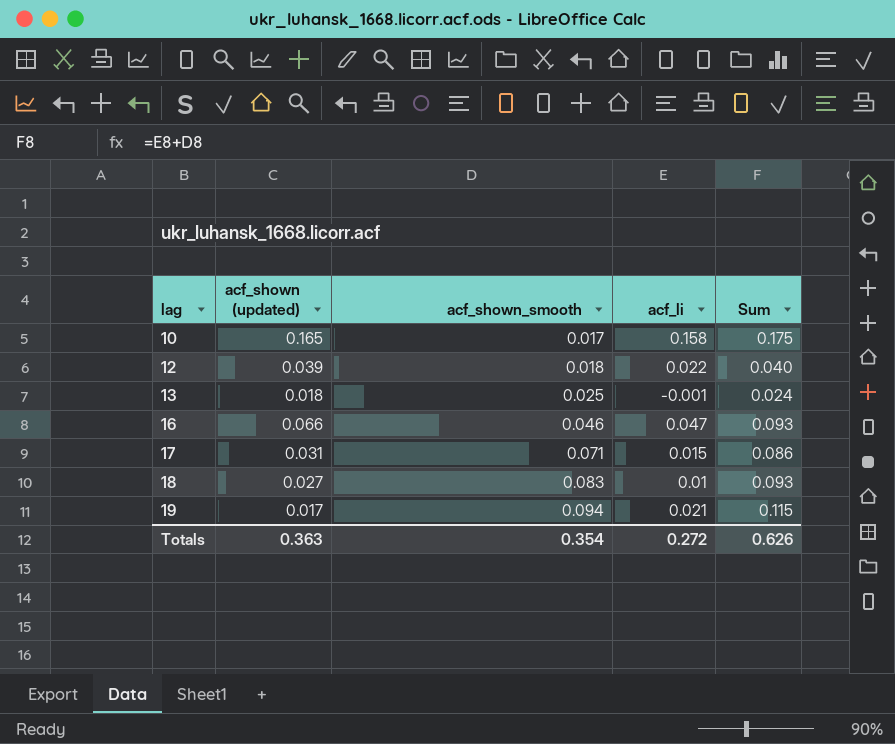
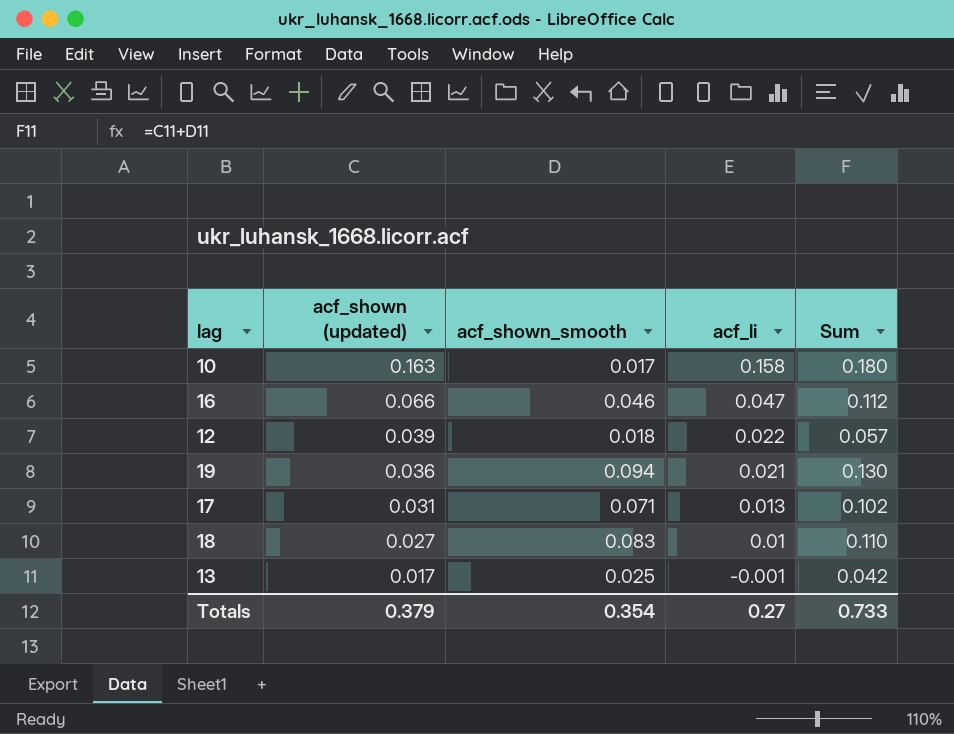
row order: lag ascending -> acf_shown (updated) descending
column Sum | formula: [acf_shown_smooth] + [acf_li] -> [acf_shown (updated)] + [acf_shown_smooth]
10 | acf_shown (updated): 0.165 -> 0.163
19 | acf_shown (updated): 0.017 -> 0.036
17 | acf_li: 0.015 -> 0.013
13 | acf_shown (updated): 0.018 -> 0.017
Totals | acf_shown (updated): 0.363 -> 0.379
Totals | acf_li: 0.272 -> 0.27
Totals | Sum: 0.626 -> 0.733

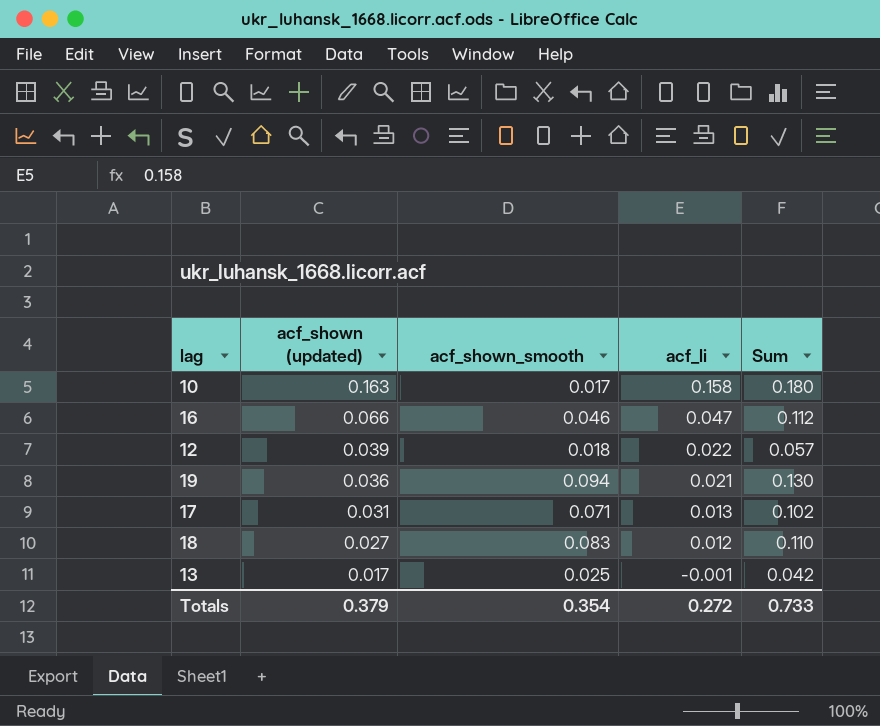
18 | acf_li: 0.01 -> 0.012
Totals | acf_li: 0.27 -> 0.272

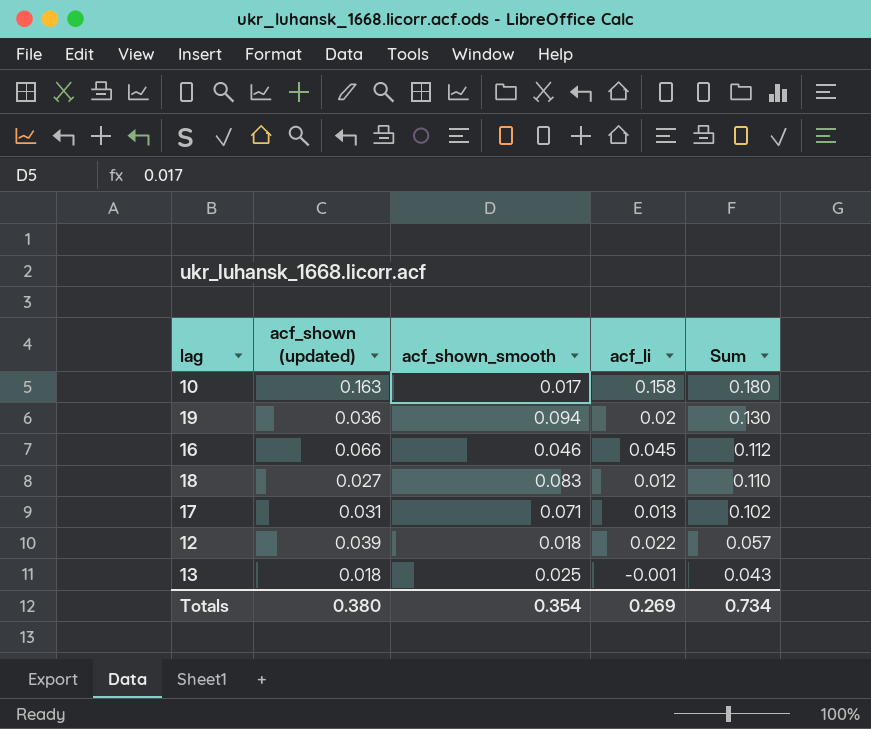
row order: acf_shown (updated) descending -> Sum descending
19 | acf_li: 0.021 -> 0.02
16 | acf_li: 0.047 -> 0.045
13 | acf_shown (updated): 0.017 -> 0.018
13 | Sum: 0.042 -> 0.043
Totals | acf_shown (updated): 0.379 -> 0.380
Totals | acf_li: 0.272 -> 0.269
Totals | Sum: 0.733 -> 0.734

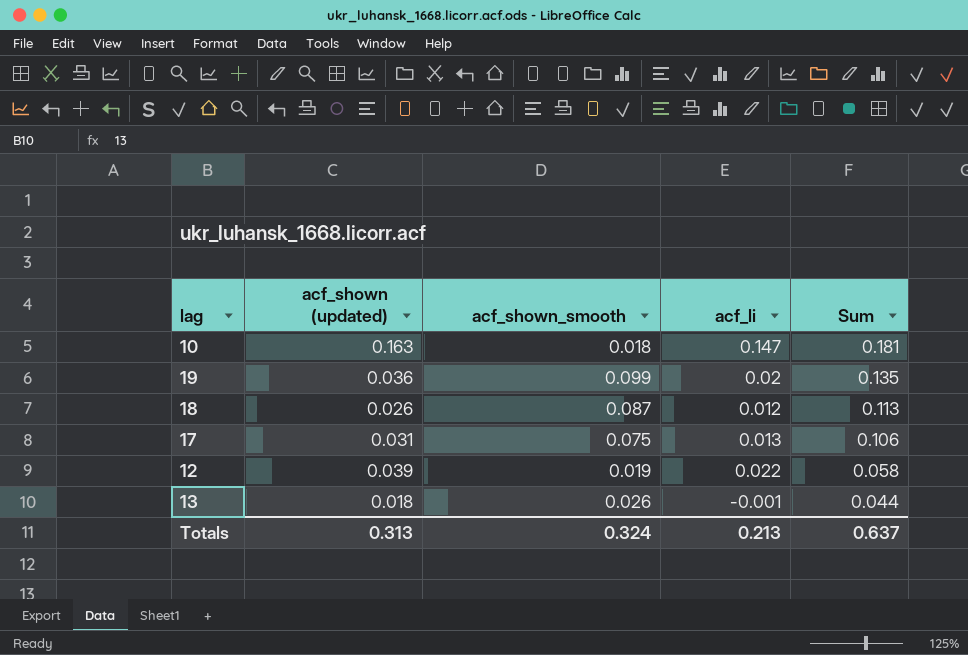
row 16: 0.066 | 0.046 | 0.045 | 0.112 -> none
10 | acf_shown_smooth: 0.017 -> 0.018
10 | acf_li: 0.158 -> 0.147
10 | Sum: 0.180 -> 0.181
19 | acf_shown_smooth: 0.094 -> 0.099
19 | Sum: 0.130 -> 0.135
18 | acf_shown (updated): 0.027 -> 0.026
18 | acf_shown_smooth: 0.083 -> 0.087
18 | Sum: 0.110 -> 0.113
17 | acf_shown_smooth: 0.071 -> 0.075
17 | Sum: 0.102 -> 0.106
12 | acf_shown_smooth: 0.018 -> 0.019
12 | Sum: 0.057 -> 0.058
13 | acf_shown_smooth: 0.025 -> 0.026
13 | Sum: 0.043 -> 0.044
Totals | acf_shown (updated): 0.380 -> 0.313
Totals | acf_shown_smooth: 0.354 -> 0.324
Totals | acf_li: 0.269 -> 0.213
Totals | Sum: 0.734 -> 0.637

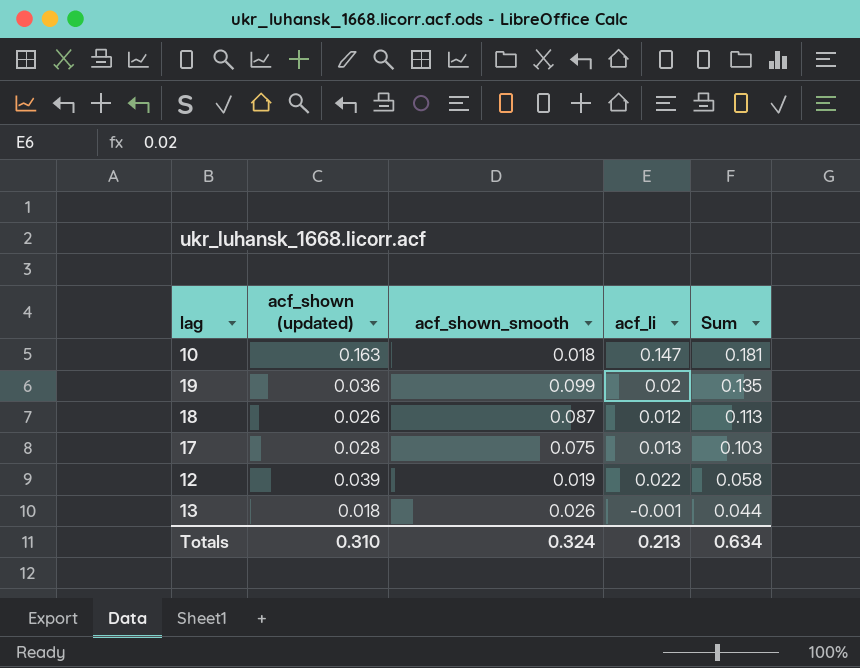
17 | acf_shown (updated): 0.031 -> 0.028
17 | Sum: 0.106 -> 0.103
Totals | acf_shown (updated): 0.313 -> 0.310
Totals | Sum: 0.637 -> 0.634

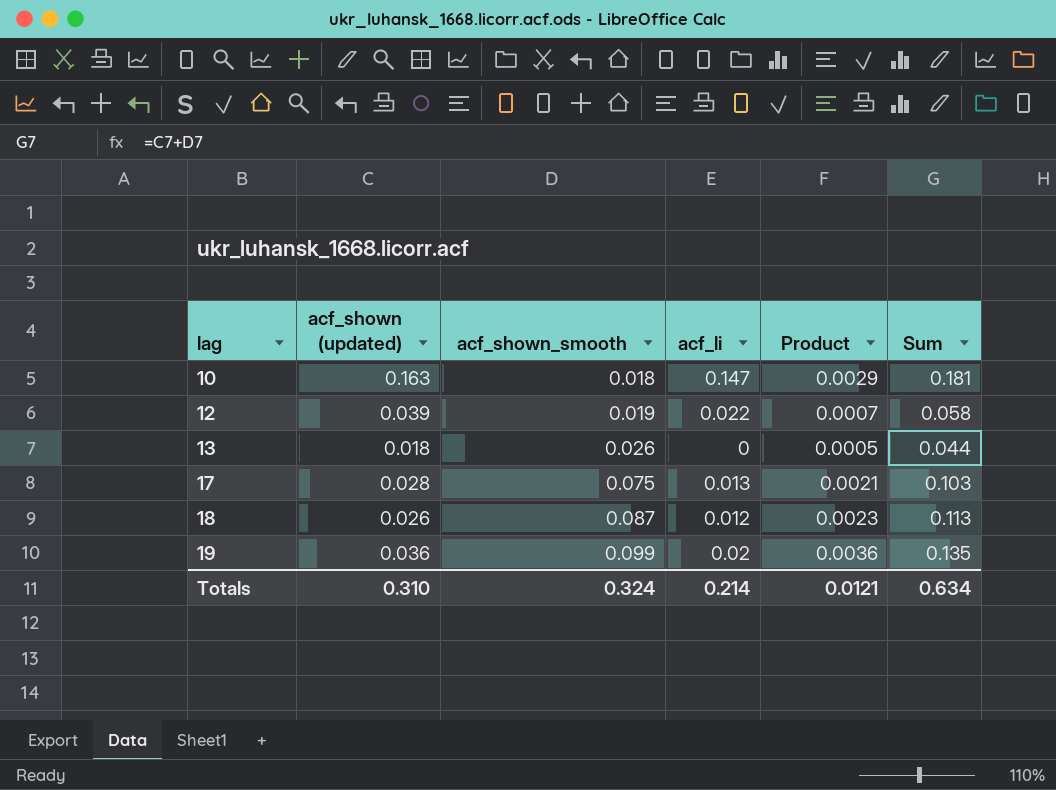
row order: Sum descending -> lag ascending
column Product | formula: none -> [acf_shown (updated)] * [acf_shown_smooth]
13 | acf_li: -0.001 -> 0
Totals | acf_li: 0.213 -> 0.214

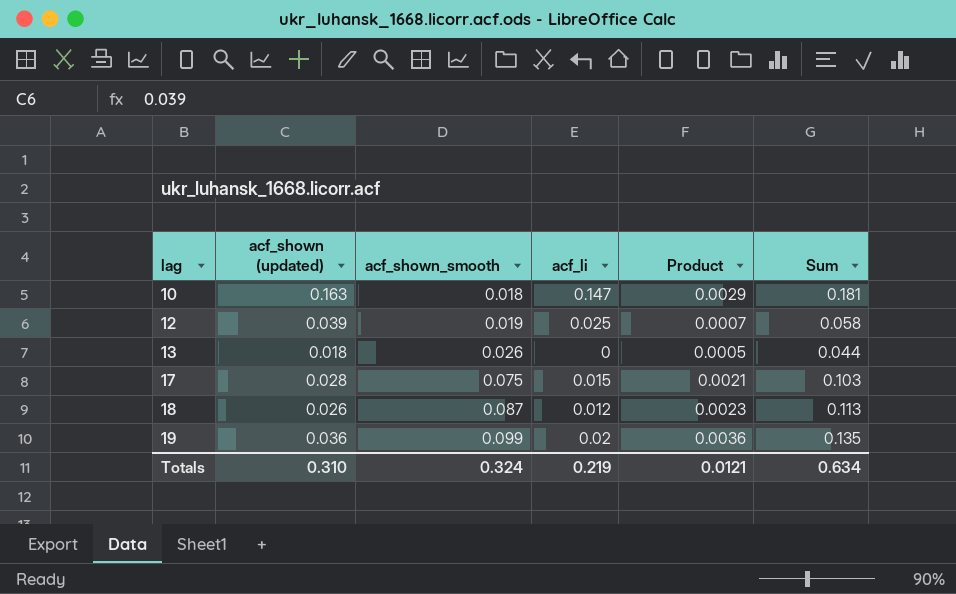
12 | acf_li: 0.022 -> 0.025
17 | acf_li: 0.013 -> 0.015
Totals | acf_li: 0.214 -> 0.219

